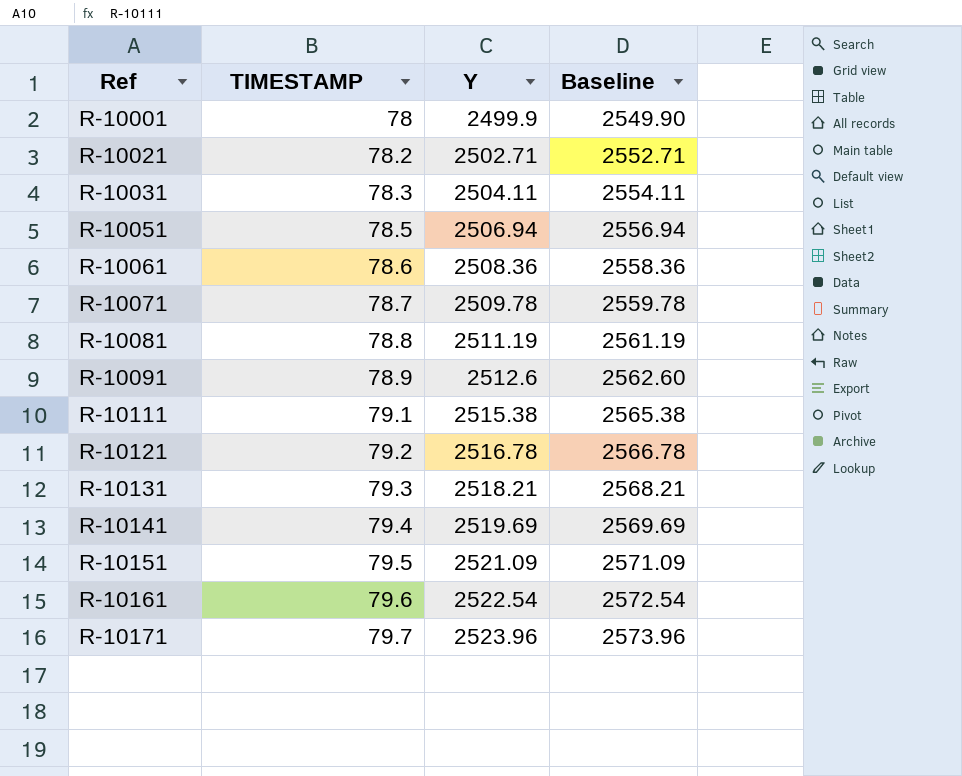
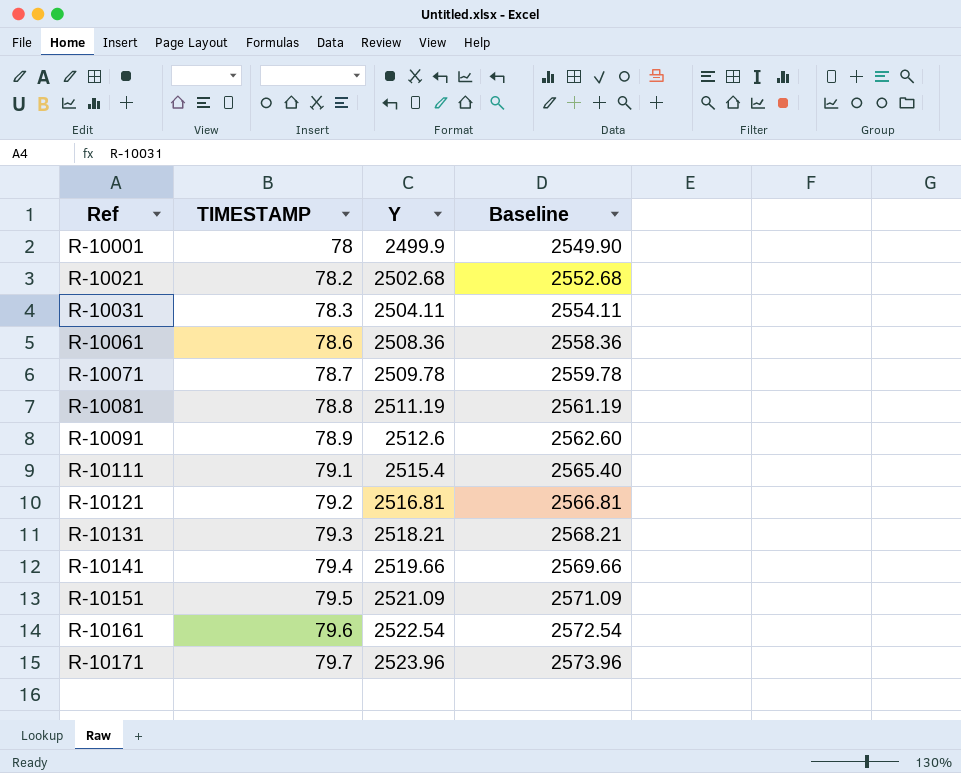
row R-10051: 78.5 | 2506.94 | 2556.94 -> none
R-10021 | Y: 2502.71 -> 2502.68
R-10021 | Baseline: 2552.71 -> 2552.68
R-10111 | Y: 2515.38 -> 2515.4
R-10111 | Baseline: 2565.38 -> 2565.40
R-10121 | Y: 2516.78 -> 2516.81
R-10121 | Baseline: 2566.78 -> 2566.81
R-10141 | Y: 2519.69 -> 2519.66
R-10141 | Baseline: 2569.69 -> 2569.66

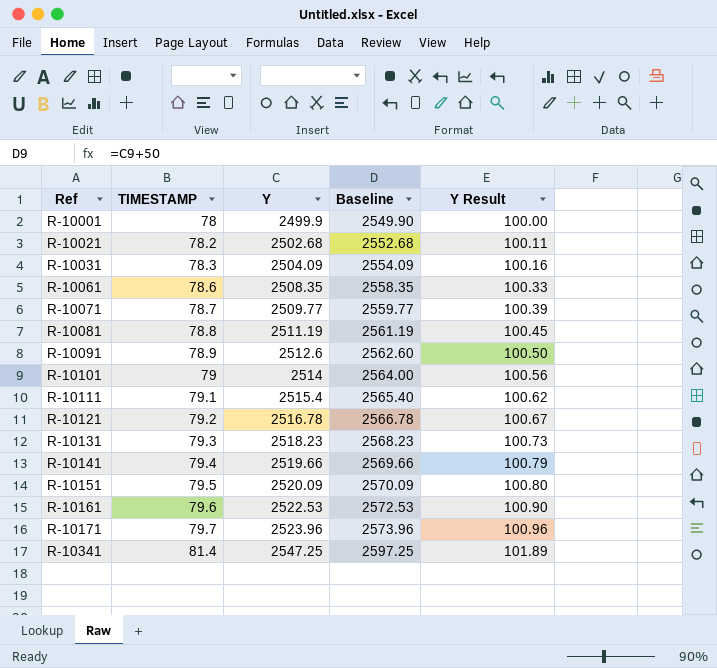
column Y Result | formula: none -> [Y] * 0.04
R-10031 | Y: 2504.11 -> 2504.09
R-10031 | Baseline: 2554.11 -> 2554.09
R-10061 | Y: 2508.36 -> 2508.35
R-10061 | Baseline: 2558.36 -> 2558.35
R-10071 | Y: 2509.78 -> 2509.77
R-10071 | Baseline: 2559.78 -> 2559.77
row R-10101: none -> 79 | 2514 | 2564.00 | 100.56
R-10121 | Y: 2516.81 -> 2516.78
R-10121 | Baseline: 2566.81 -> 2566.78
R-10131 | Y: 2518.21 -> 2518.23
R-10131 | Baseline: 2568.21 -> 2568.23
R-10151 | Y: 2521.09 -> 2520.09
R-10151 | Baseline: 2571.09 -> 2570.09
R-10161 | Y: 2522.54 -> 2522.53
R-10161 | Baseline: 2572.54 -> 2572.53
row R-10341: none -> 81.4 | 2547.25 | 2597.25 | 101.89

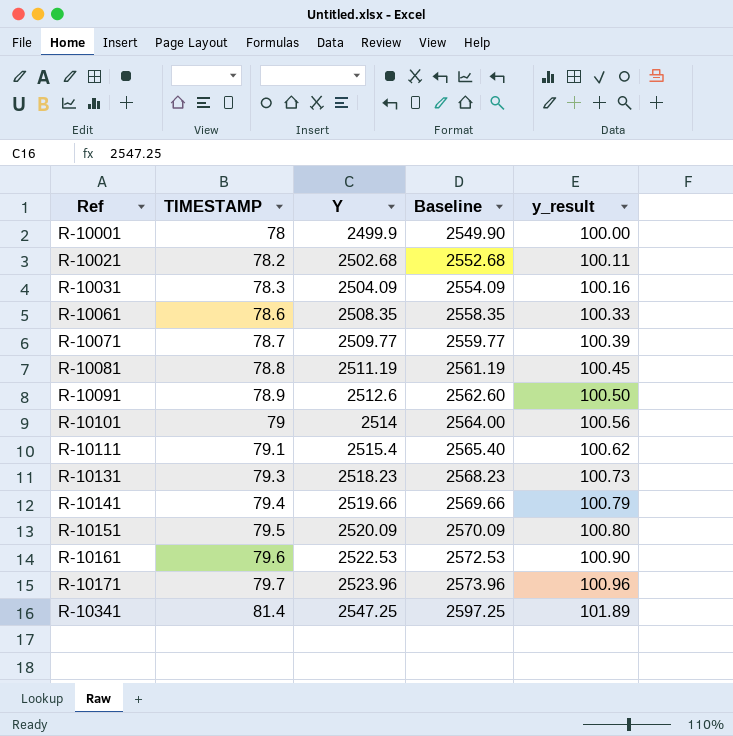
column name: Y Result -> y_result
row R-10121: 79.2 | 2516.78 | 2566.78 | 100.67 -> none

